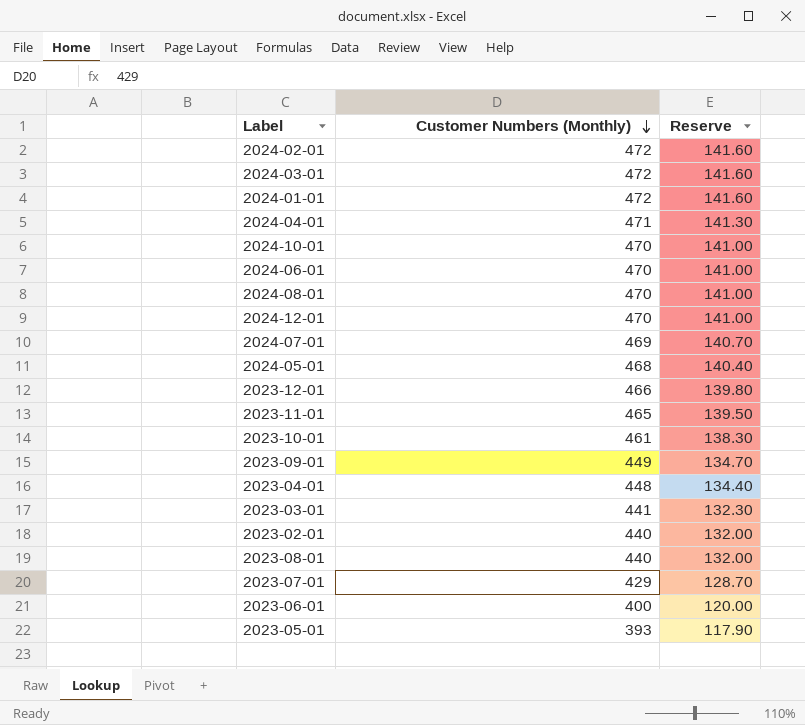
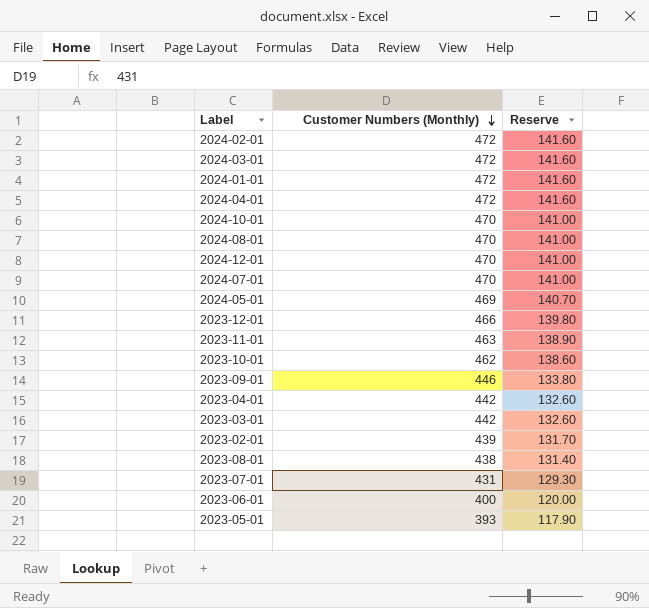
row 2024-06-01: 470 | 141.00 -> none
2024-04-01 | Customer Numbers (Monthly): 471 -> 472
2024-04-01 | Reserve: 141.30 -> 141.60
2024-07-01 | Customer Numbers (Monthly): 469 -> 470
2024-07-01 | Reserve: 140.70 -> 141.00
2024-05-01 | Customer Numbers (Monthly): 468 -> 469
2024-05-01 | Reserve: 140.40 -> 140.70
2023-11-01 | Customer Numbers (Monthly): 465 -> 463
2023-11-01 | Reserve: 139.50 -> 138.90
2023-10-01 | Customer Numbers (Monthly): 461 -> 462
2023-10-01 | Reserve: 138.30 -> 138.60
2023-09-01 | Customer Numbers (Monthly): 449 -> 446
2023-09-01 | Reserve: 134.70 -> 133.80
2023-04-01 | Customer Numbers (Monthly): 448 -> 442
2023-04-01 | Reserve: 134.40 -> 132.60
2023-03-01 | Customer Numbers (Monthly): 441 -> 442
2023-03-01 | Reserve: 132.30 -> 132.60
2023-02-01 | Customer Numbers (Monthly): 440 -> 439
2023-02-01 | Reserve: 132.00 -> 131.70
2023-08-01 | Customer Numbers (Monthly): 440 -> 438
2023-08-01 | Reserve: 132.00 -> 131.40
2023-07-01 | Customer Numbers (Monthly): 429 -> 431
2023-07-01 | Reserve: 128.70 -> 129.30

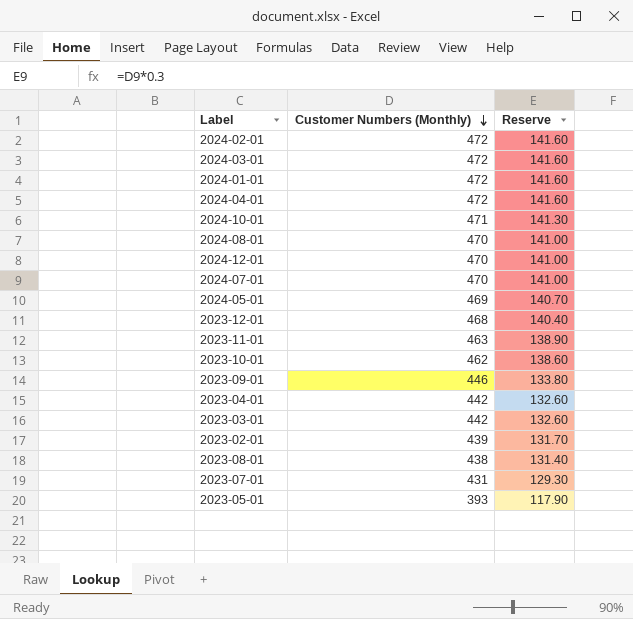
row 2023-06-01: 400 | 120.00 -> none
2024-10-01 | Customer Numbers (Monthly): 470 -> 471
2024-10-01 | Reserve: 141.00 -> 141.30
2023-12-01 | Customer Numbers (Monthly): 466 -> 468
2023-12-01 | Reserve: 139.80 -> 140.40

